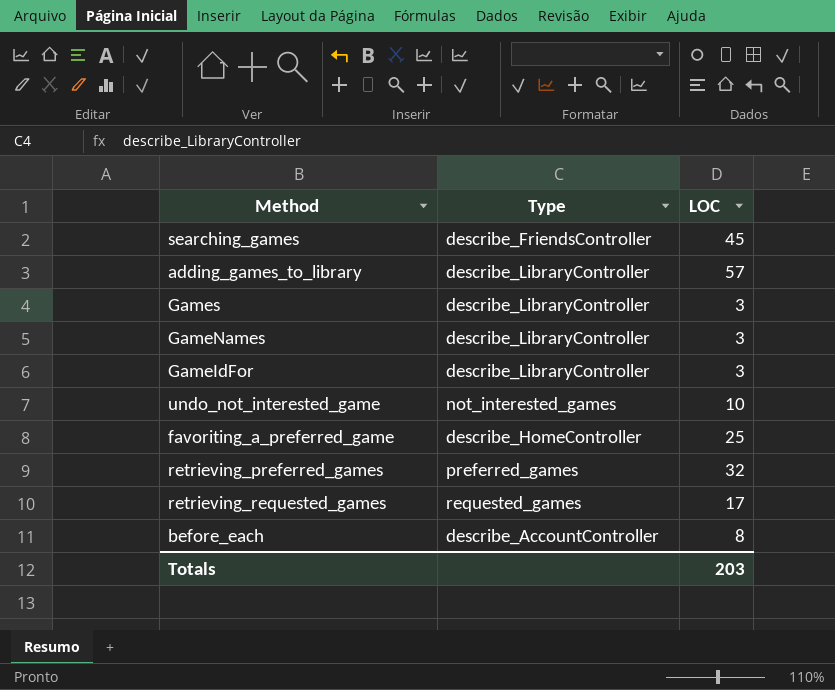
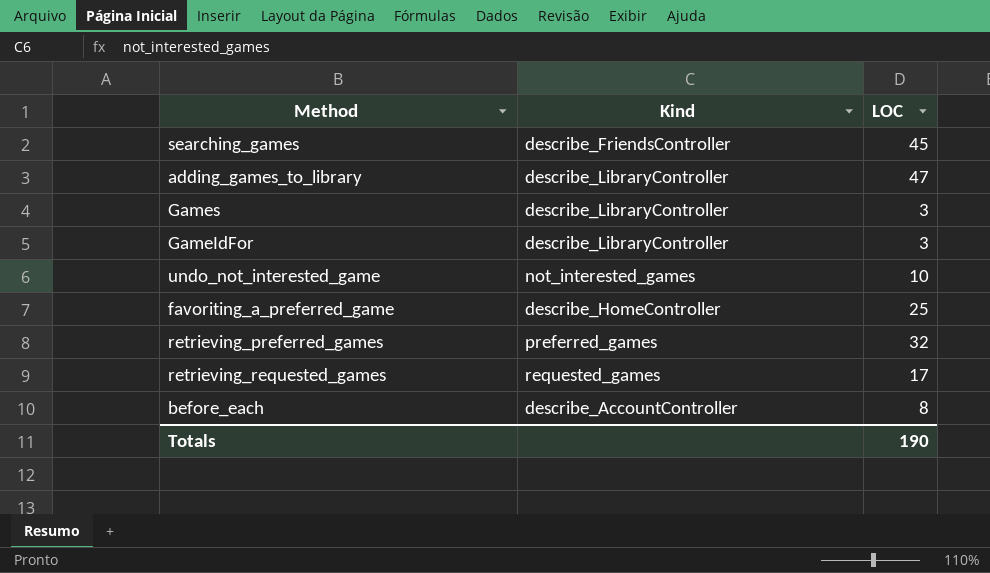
column name: Type -> Kind
row GameNames: describe_LibraryController | 3 -> none
adding_games_to_library | LOC: 57 -> 47
Totals | LOC: 203 -> 190

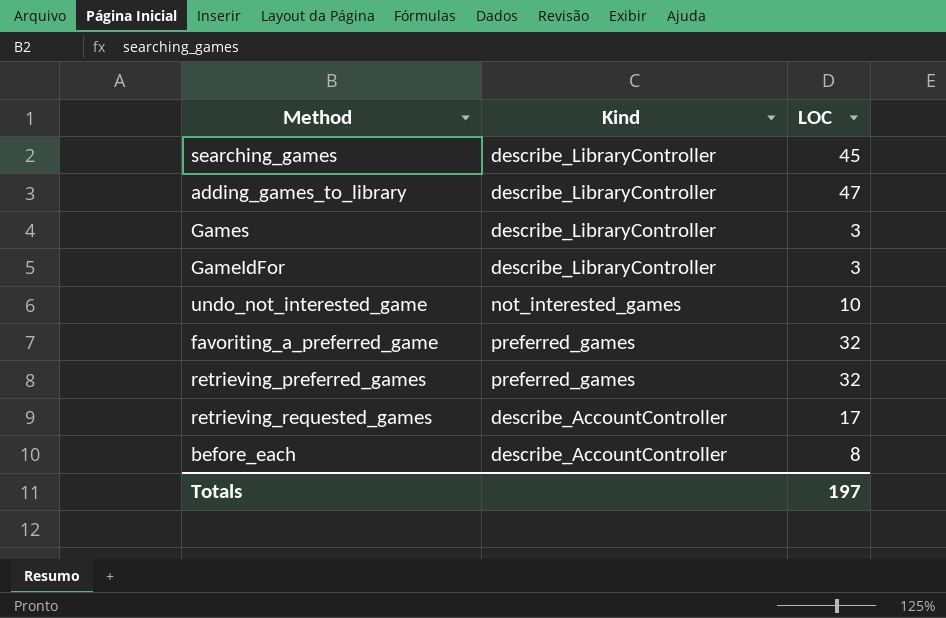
searching_games | Kind: describe_FriendsController -> describe_LibraryController
favoriting_a_preferred_game | Kind: describe_HomeController -> preferred_games
favoriting_a_preferred_game | LOC: 25 -> 32
retrieving_requested_games | Kind: requested_games -> describe_AccountController
Totals | LOC: 190 -> 197

